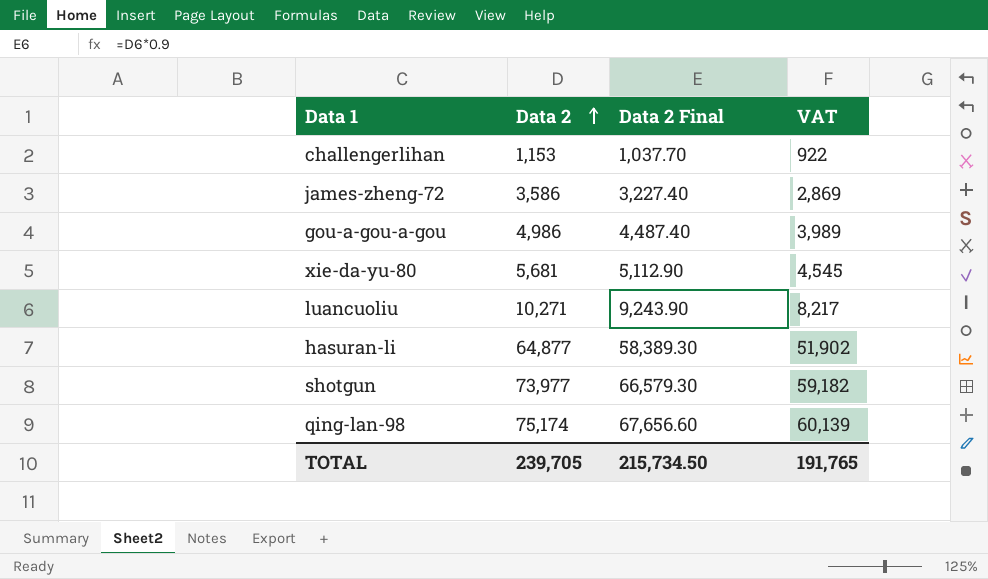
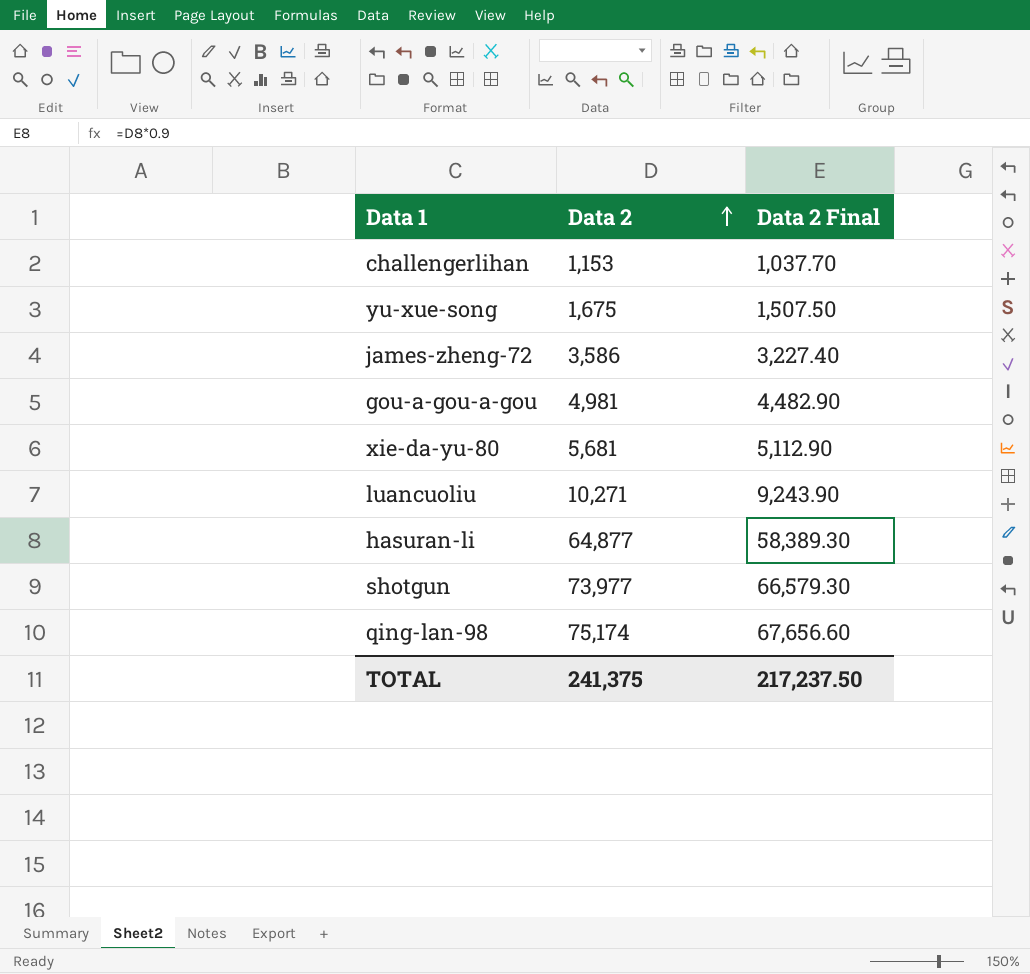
column VAT | formula: [Data 2] * 0.8 -> none
row yu-xue-song: none -> 1,675 | 1,507.50
gou-a-gou-a-gou | Data 2: 4,986 -> 4,981
gou-a-gou-a-gou | Data 2 Final: 4,487.40 -> 4,482.90
TOTAL | Data 2: 239,705 -> 241,375
TOTAL | Data 2 Final: 215,734.50 -> 217,237.50

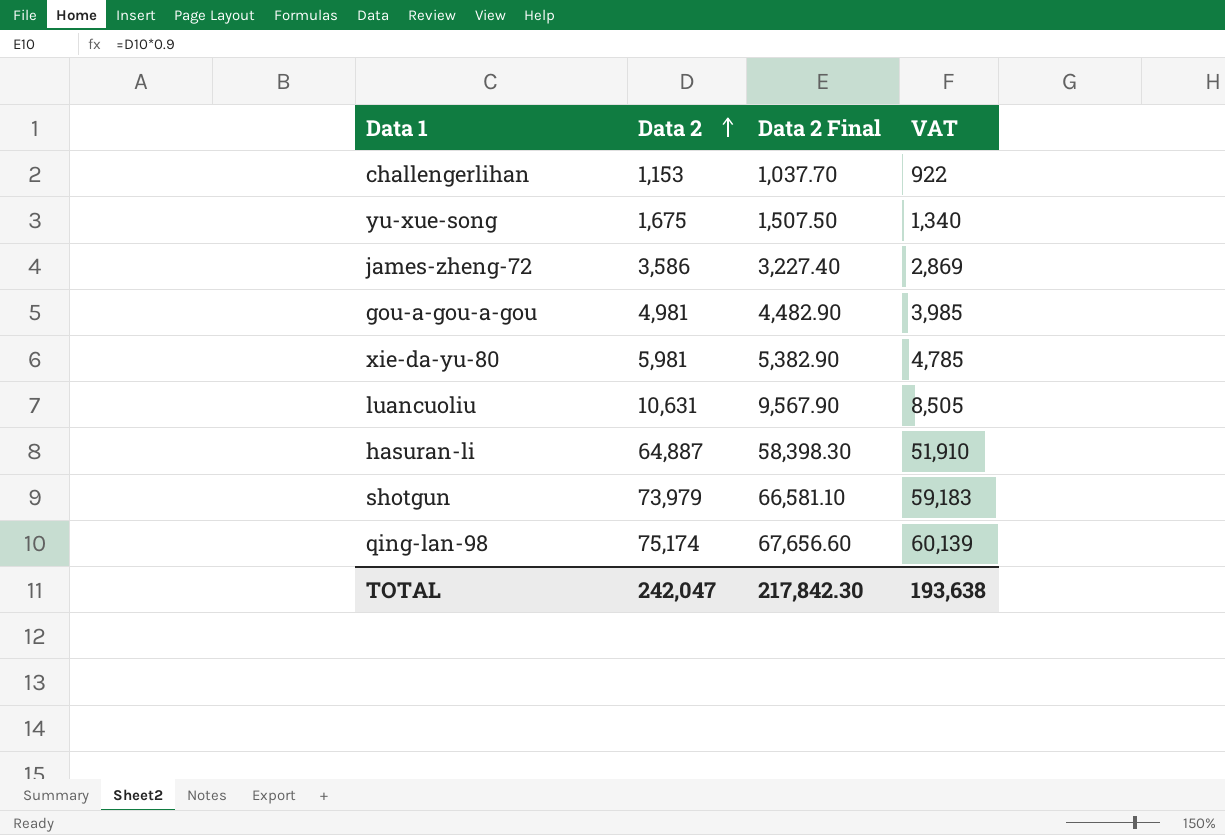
column VAT | formula: none -> [Data 2] * 0.8
xie-da-yu-80 | Data 2: 5,681 -> 5,981
xie-da-yu-80 | Data 2 Final: 5,112.90 -> 5,382.90
luancuoliu | Data 2: 10,271 -> 10,631
luancuoliu | Data 2 Final: 9,243.90 -> 9,567.90
hasuran-li | Data 2: 64,877 -> 64,887
hasuran-li | Data 2 Final: 58,389.30 -> 58,398.30
shotgun | Data 2: 73,977 -> 73,979
shotgun | Data 2 Final: 66,579.30 -> 66,581.10
TOTAL | Data 2: 241,375 -> 242,047
TOTAL | Data 2 Final: 217,237.50 -> 217,842.30

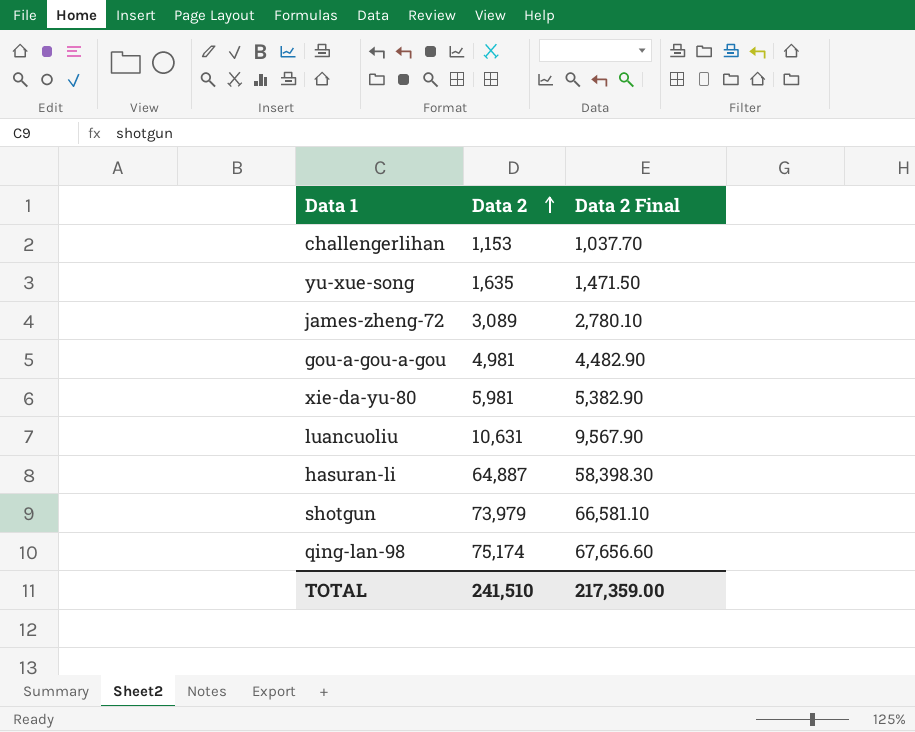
column VAT | formula: [Data 2] * 0.8 -> none
yu-xue-song | Data 2: 1,675 -> 1,635
yu-xue-song | Data 2 Final: 1,507.50 -> 1,471.50
james-zheng-72 | Data 2: 3,586 -> 3,089
james-zheng-72 | Data 2 Final: 3,227.40 -> 2,780.10
TOTAL | Data 2: 242,047 -> 241,510
TOTAL | Data 2 Final: 217,842.30 -> 217,359.00

